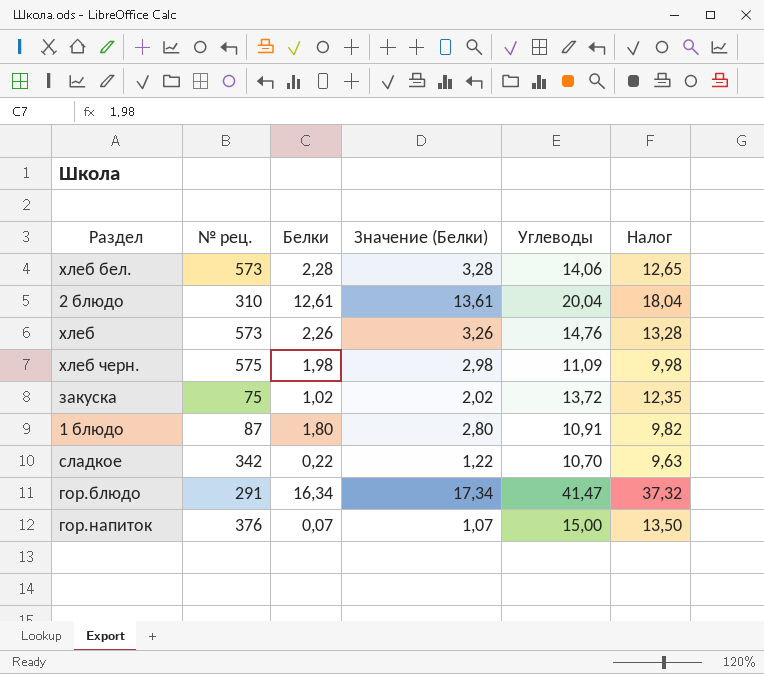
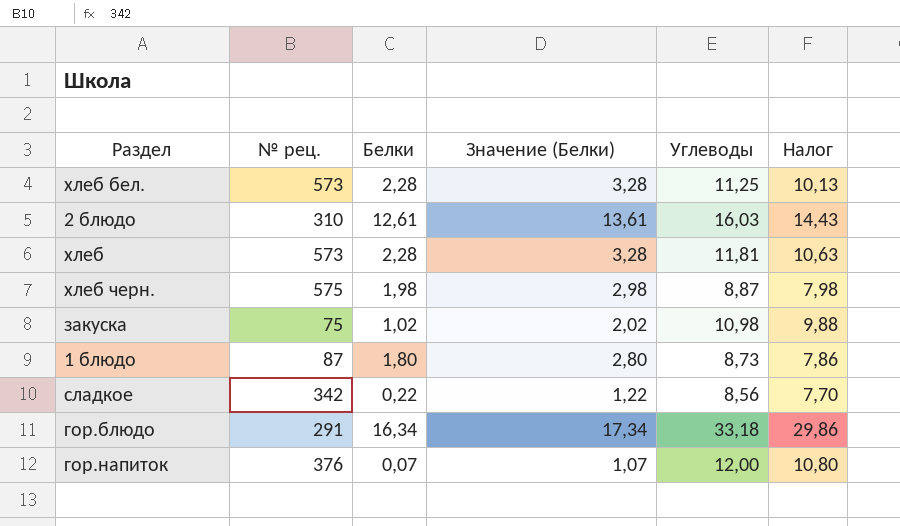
хлеб бел. | Углеводы: 14,06 -> 11,25
хлеб бел. | Налог: 12,65 -> 10,13
2 блюдо | Углеводы: 20,04 -> 16,03
2 блюдо | Налог: 18,04 -> 14,43
хлеб | Белки: 2,26 -> 2,28
хлеб | Значение (Белки): 3,26 -> 3,28
хлеб | Углеводы: 14,76 -> 11,81
хлеб | Налог: 13,28 -> 10,63
хлеб черн. | Углеводы: 11,09 -> 8,87
хлеб черн. | Налог: 9,98 -> 7,98
закуска | Углеводы: 13,72 -> 10,98
закуска | Налог: 12,35 -> 9,88
1 блюдо | Углеводы: 10,91 -> 8,73
1 блюдо | Налог: 9,82 -> 7,86
сладкое | Углеводы: 10,70 -> 8,56
сладкое | Налог: 9,63 -> 7,70
гор.блюдо | Углеводы: 41,47 -> 33,18
гор.блюдо | Налог: 37,32 -> 29,86
гор.напиток | Углеводы: 15,00 -> 12,00
гор.напиток | Налог: 13,50 -> 10,80

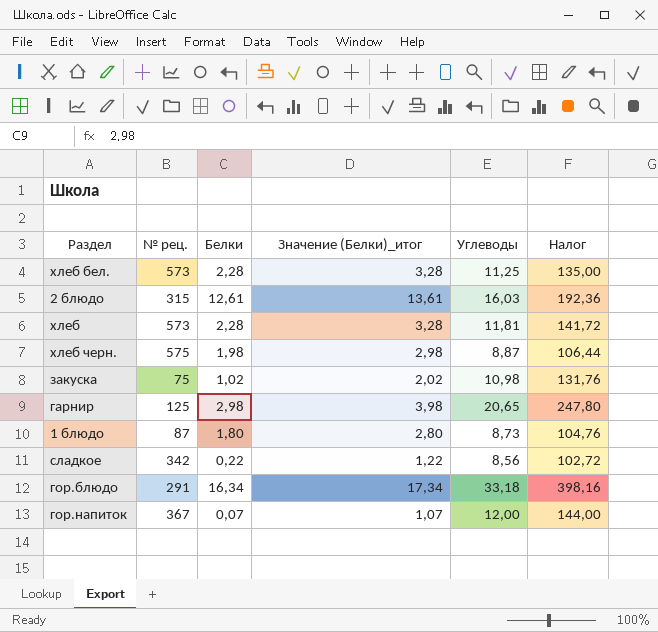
column name: Значение (Белки) -> Значение (Белки)_итог
column Налог | formula: [Углеводы] * 0,9 -> [Углеводы] * 12
2 блюдо | № рец.: 310 -> 315
row гарнир: none -> 125 | 2,98 | 3,98 | 20,65 | 247,80
гор.напиток | № рец.: 376 -> 367

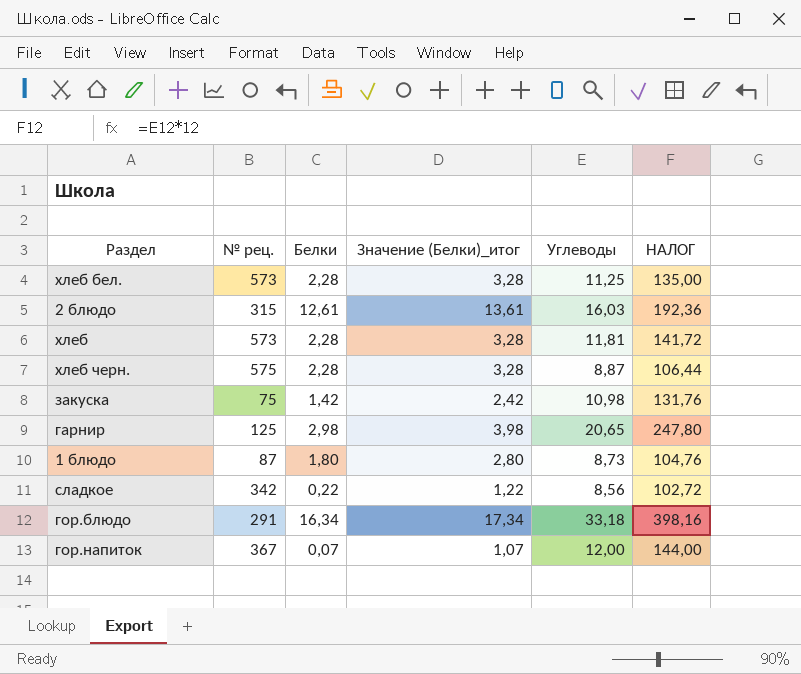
column name: Налог -> НАЛОГ
хлеб черн. | Белки: 1,98 -> 2,28
хлеб черн. | Значение (Белки)_итог: 2,98 -> 3,28
закуска | Белки: 1,02 -> 1,42
закуска | Значение (Белки)_итог: 2,02 -> 2,42

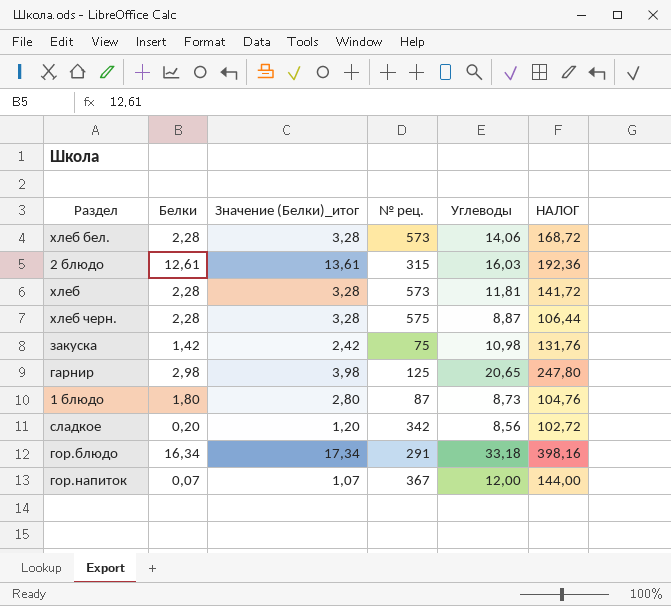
column № рец. | position: 2 -> 4
хлеб бел. | Углеводы: 11,25 -> 14,06
хлеб бел. | НАЛОГ: 135,00 -> 168,72
сладкое | Белки: 0,22 -> 0,20
сладкое | Значение (Белки)_итог: 1,22 -> 1,20

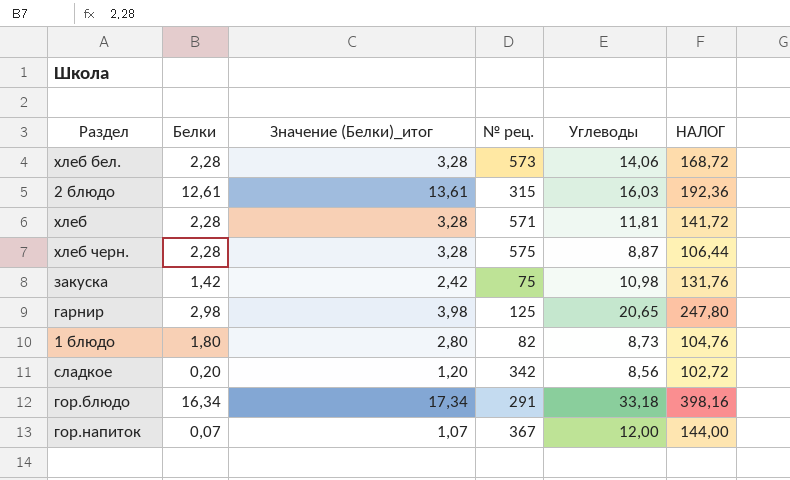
хлеб | № рец.: 573 -> 571
1 блюдо | № рец.: 87 -> 82

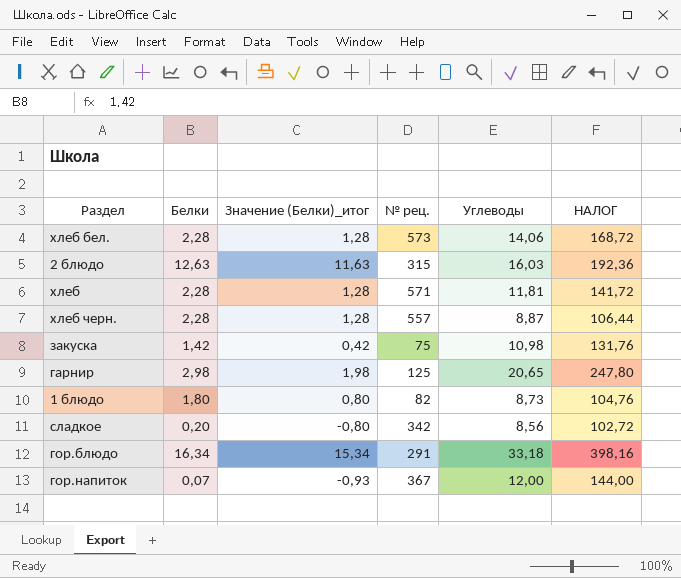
column Значение (Белки)_итог | formula: [Белки] + 1 -> [Белки] - 1
2 блюдо | Белки: 12,61 -> 12,63
хлеб черн. | № рец.: 575 -> 557

